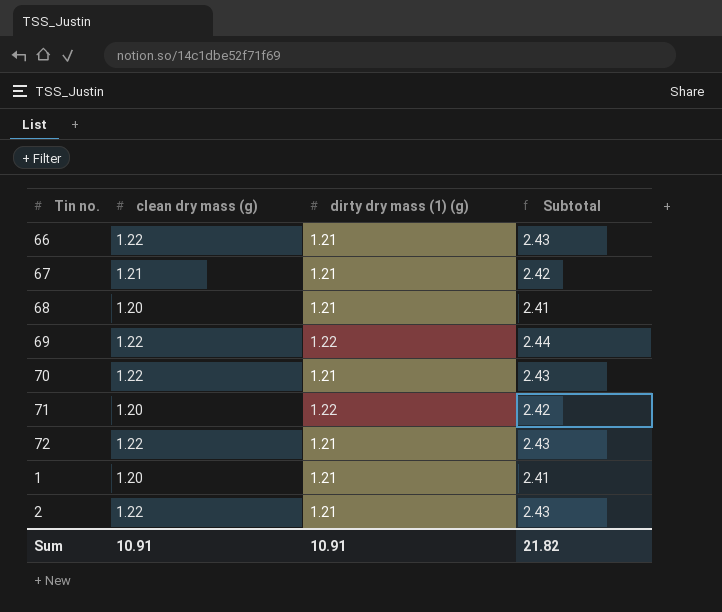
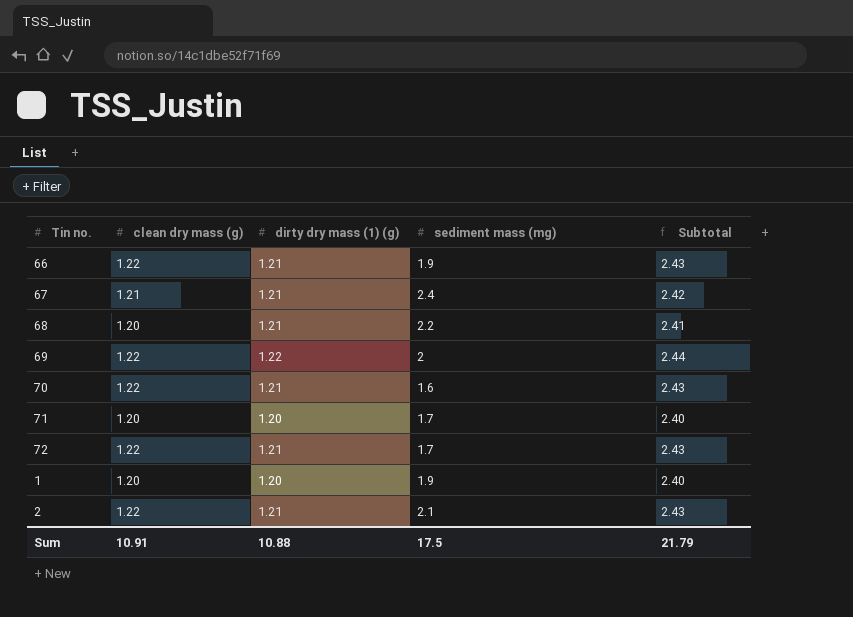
column sediment mass (mg) | position: none -> 4
71 | dirty dry mass (1) (g): 1.22 -> 1.20
71 | Subtotal: 2.42 -> 2.40
1 | dirty dry mass (1) (g): 1.21 -> 1.20
1 | Subtotal: 2.41 -> 2.40
Sum | dirty dry mass (1) (g): 10.91 -> 10.88
Sum | Subtotal: 21.82 -> 21.79

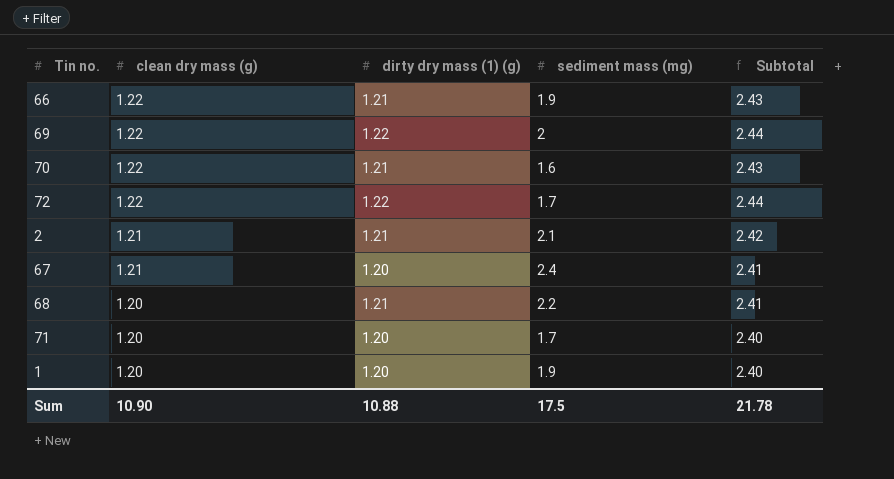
row order: none -> clean dry mass (g) descending
72 | dirty dry mass (1) (g): 1.21 -> 1.22
72 | Subtotal: 2.43 -> 2.44
2 | clean dry mass (g): 1.22 -> 1.21
2 | Subtotal: 2.43 -> 2.42
67 | dirty dry mass (1) (g): 1.21 -> 1.20
67 | Subtotal: 2.42 -> 2.41
Sum | clean dry mass (g): 10.91 -> 10.90
Sum | Subtotal: 21.79 -> 21.78

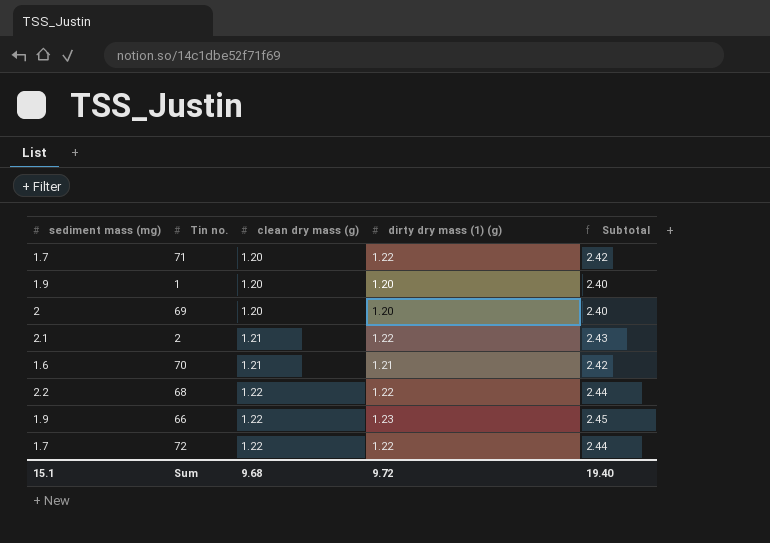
row order: clean dry mass (g) descending -> clean dry mass (g) ascending
column sediment mass (mg) | position: 4 -> 1
row 67: 1.21 | 1.20 | 2.4 | 2.41 -> none
71 | dirty dry mass (1) (g): 1.20 -> 1.22
71 | Subtotal: 2.40 -> 2.42
69 | clean dry mass (g): 1.22 -> 1.20
69 | dirty dry mass (1) (g): 1.22 -> 1.20
69 | Subtotal: 2.44 -> 2.40
2 | dirty dry mass (1) (g): 1.21 -> 1.22
2 | Subtotal: 2.42 -> 2.43
70 | clean dry mass (g): 1.22 -> 1.21
70 | Subtotal: 2.43 -> 2.42
68 | clean dry mass (g): 1.20 -> 1.22
68 | dirty dry mass (1) (g): 1.21 -> 1.22
68 | Subtotal: 2.41 -> 2.44
66 | dirty dry mass (1) (g): 1.21 -> 1.23
66 | Subtotal: 2.43 -> 2.45
Sum | sediment mass (mg): 17.5 -> 15.1
Sum | clean dry mass (g): 10.90 -> 9.68
Sum | dirty dry mass (1) (g): 10.88 -> 9.72
Sum | Subtotal: 21.78 -> 19.40

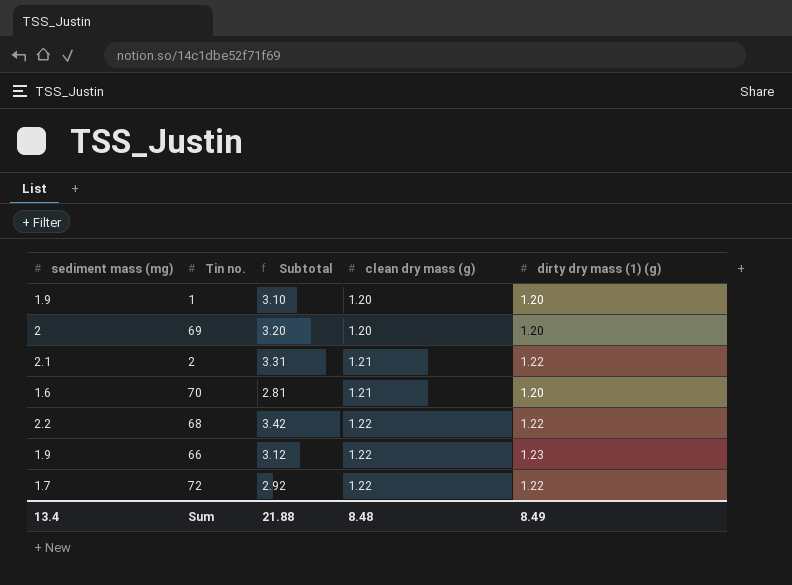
column Subtotal | formula: [clean dry mass (g)] + [dirty dry mass (1) (g)] -> [sediment mass (mg)] + [clean dry mass (g)]
column Subtotal | position: 5 -> 3
row 71: 1.7 | 1.20 | 1.22 | 2.42 -> none
70 | dirty dry mass (1) (g): 1.21 -> 1.20
Sum | sediment mass (mg): 15.1 -> 13.4
Sum | Subtotal: 19.40 -> 21.88
Sum | clean dry mass (g): 9.68 -> 8.48
Sum | dirty dry mass (1) (g): 9.72 -> 8.49

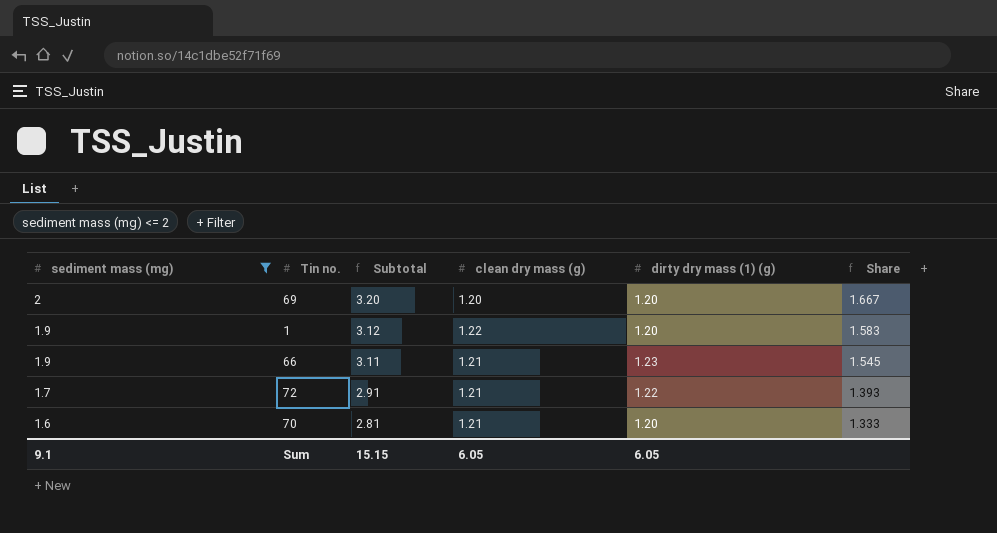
filter: none -> sediment mass (mg) <= 2
row order: clean dry mass (g) ascending -> sediment mass (mg) descending
column Share | formula: none -> [sediment mass (mg)] / [dirty dry mass (1) (g)]
1 | Subtotal: 3.10 -> 3.12
1 | clean dry mass (g): 1.20 -> 1.22
66 | Subtotal: 3.12 -> 3.11
66 | clean dry mass (g): 1.22 -> 1.21
72 | Subtotal: 2.92 -> 2.91
72 | clean dry mass (g): 1.22 -> 1.21
Sum | sediment mass (mg): 13.4 -> 9.1
Sum | Subtotal: 21.88 -> 15.15
Sum | clean dry mass (g): 8.48 -> 6.05
Sum | dirty dry mass (1) (g): 8.49 -> 6.05

